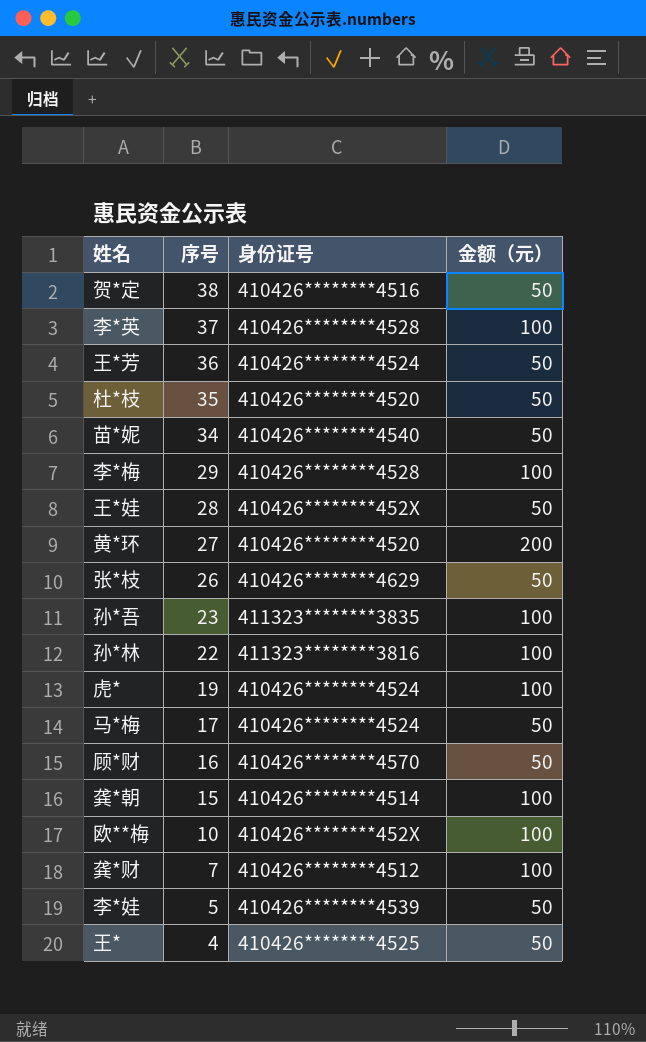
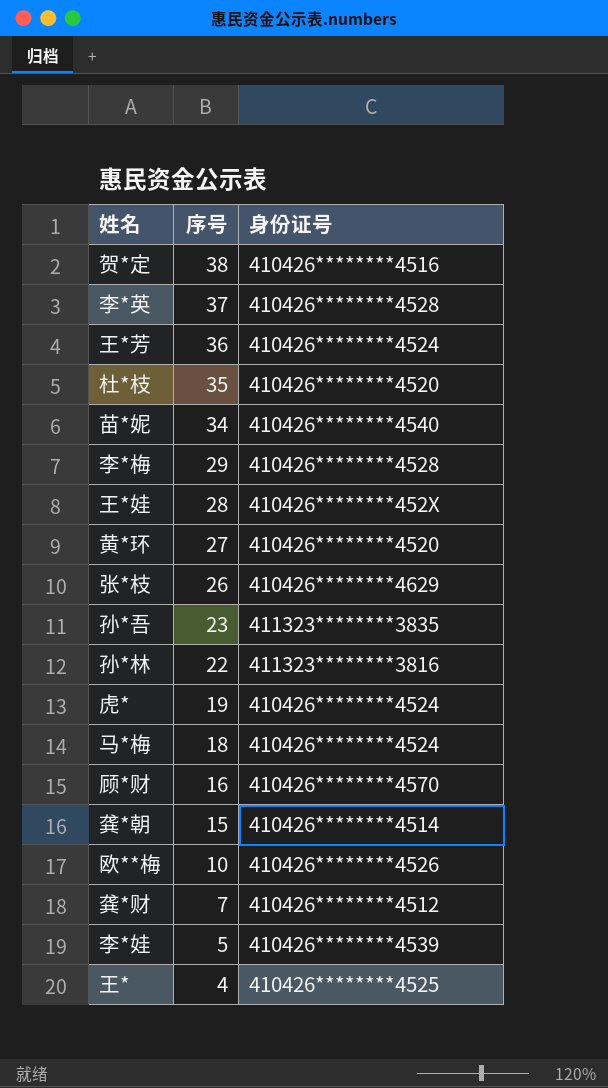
column 金额（元） | position: 4 -> none
马*梅 | 序号: 17 -> 18
欧**梅 | 身份证号: 410426********452X -> 410426********4526

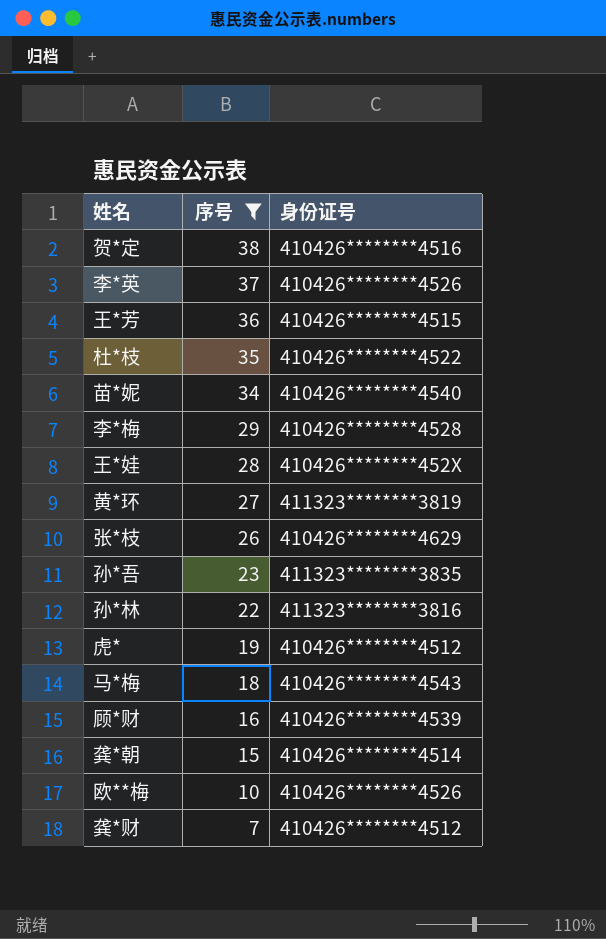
filter: none -> 序号 >= 7
李*英 | 身份证号: 410426********4528 -> 410426********4526
王*芳 | 身份证号: 410426********4524 -> 410426********4515
杜*枝 | 身份证号: 410426********4520 -> 410426********4522
黄*环 | 身份证号: 410426********4520 -> 411323********3819
虎* | 身份证号: 410426********4524 -> 410426********4512
马*梅 | 身份证号: 410426********4524 -> 410426********4543
顾*财 | 身份证号: 410426********4570 -> 410426********4539

